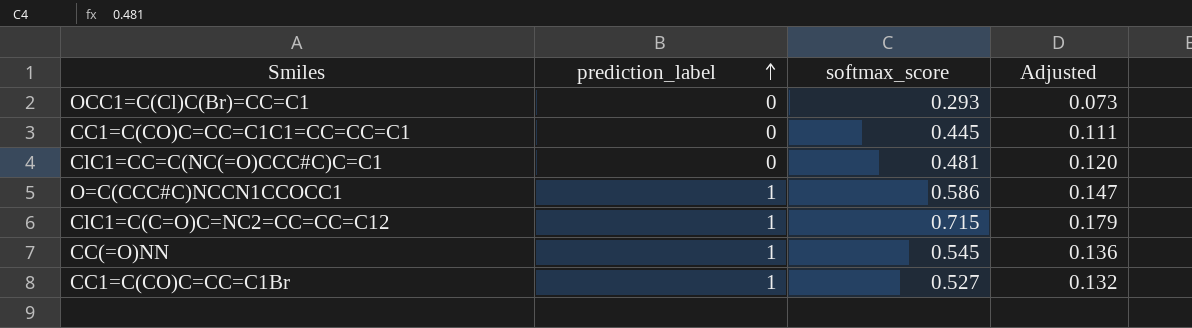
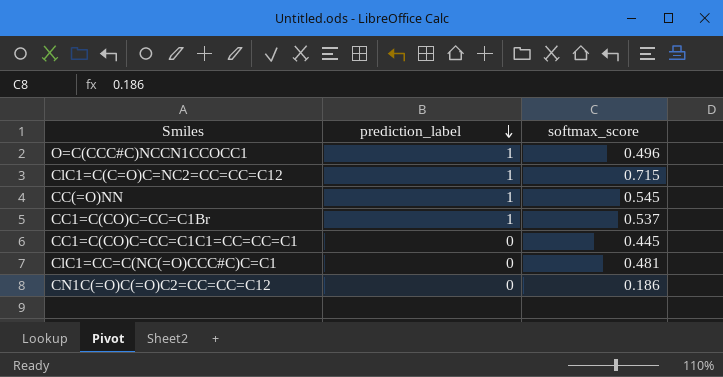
row order: prediction_label ascending -> prediction_label descending
column Adjusted | formula: [softmax_score] * 0.25 -> none
row OCC1=C(Cl)C(Br)=CC=C1: 0 | 0.293 | 0.073 -> none
O=C(CCC#C)NCCN1CCOCC1 | softmax_score: 0.586 -> 0.496
CC1=C(CO)C=CC=C1Br | softmax_score: 0.527 -> 0.537
row CN1C(=O)C(=O)C2=CC=CC=C12: none -> 0 | 0.186

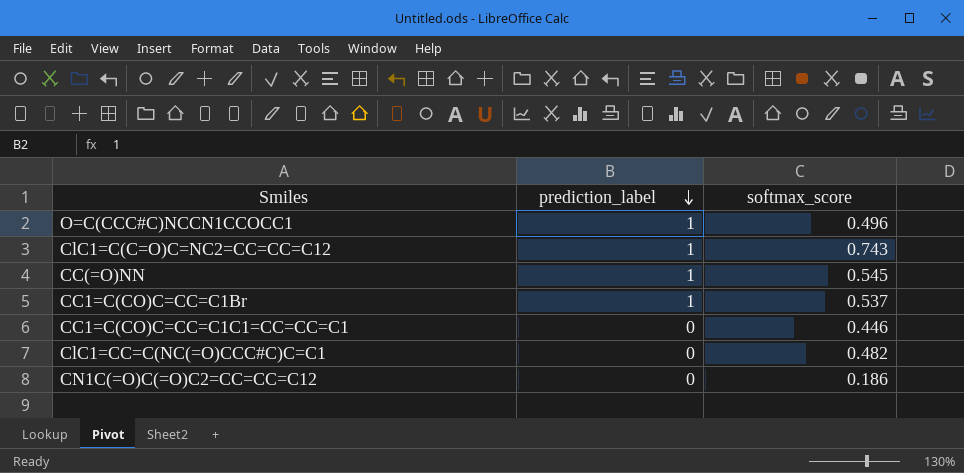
ClC1=C(C=O)C=NC2=CC=CC=C12 | softmax_score: 0.715 -> 0.743
CC1=C(CO)C=CC=C1C1=CC=CC=C1 | softmax_score: 0.445 -> 0.446
ClC1=CC=C(NC(=O)CCC#C)C=C1 | softmax_score: 0.481 -> 0.482

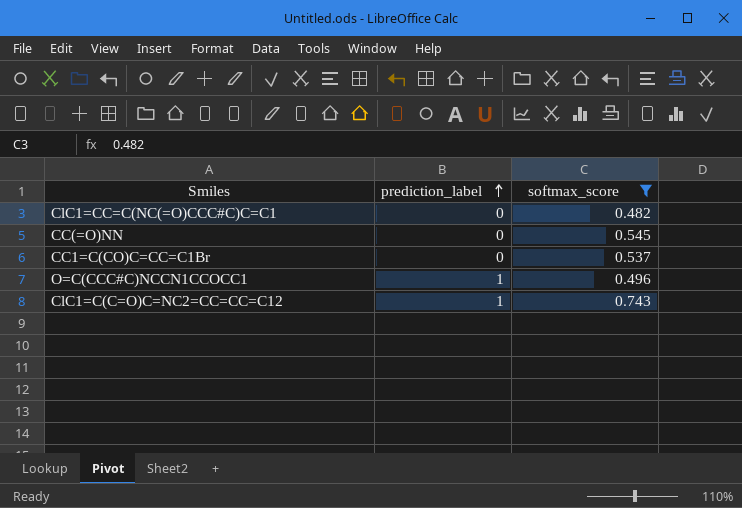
filter: none -> softmax_score >= 0.482
row order: prediction_label descending -> prediction_label ascending
CC(=O)NN | prediction_label: 1 -> 0
CC1=C(CO)C=CC=C1Br | prediction_label: 1 -> 0

